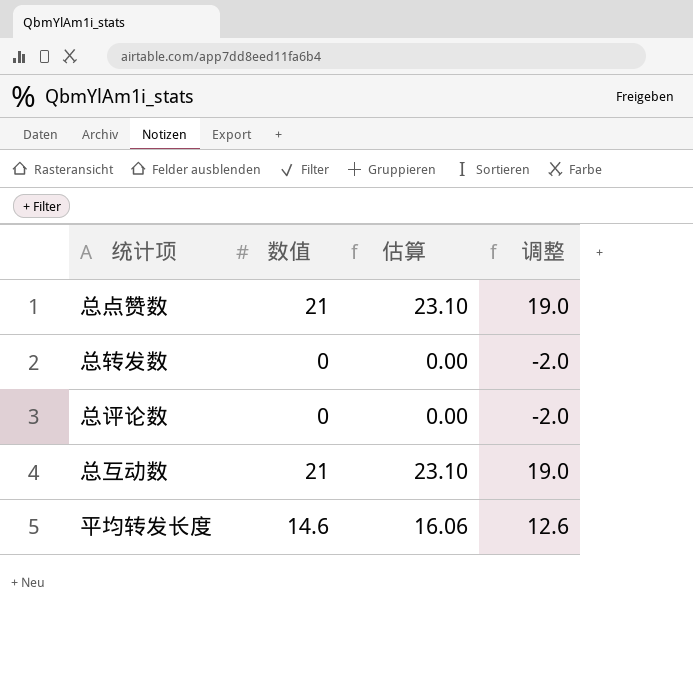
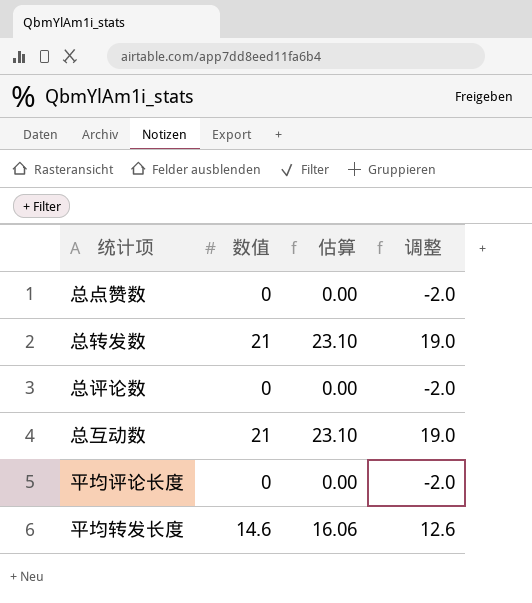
总点赞数 | 数值: 21 -> 0
总点赞数 | 估算: 23.10 -> 0.00
总点赞数 | 调整: 19.0 -> -2.0
总转发数 | 数值: 0 -> 21
总转发数 | 估算: 0.00 -> 23.10
总转发数 | 调整: -2.0 -> 19.0
row 平均评论长度: none -> 0 | 0.00 | -2.0

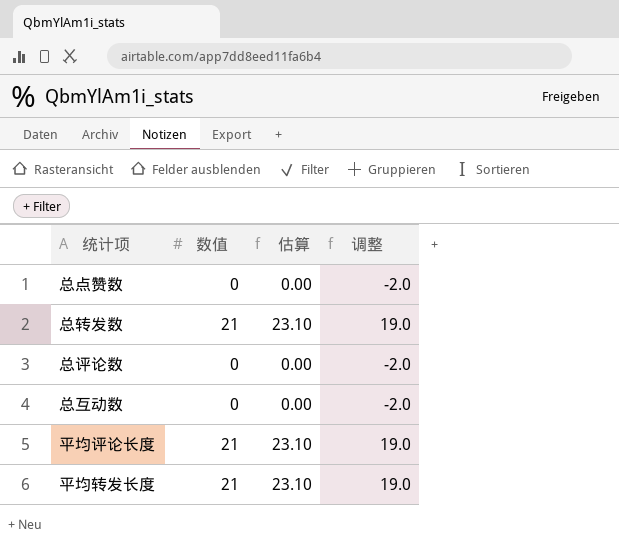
总互动数 | 数值: 21 -> 0
总互动数 | 估算: 23.10 -> 0.00
总互动数 | 调整: 19.0 -> -2.0
平均评论长度 | 数值: 0 -> 21
平均评论长度 | 估算: 0.00 -> 23.10
平均评论长度 | 调整: -2.0 -> 19.0
平均转发长度 | 数值: 14.6 -> 21
平均转发长度 | 估算: 16.06 -> 23.10
平均转发长度 | 调整: 12.6 -> 19.0

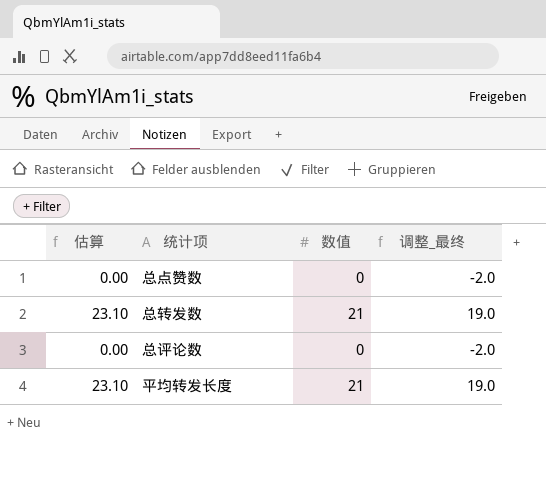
column 估算 | position: 3 -> 1
column name: 调整 -> 调整_最终
row 总互动数: 0 | 0.00 | -2.0 -> none
row 平均评论长度: 21 | 23.10 | 19.0 -> none

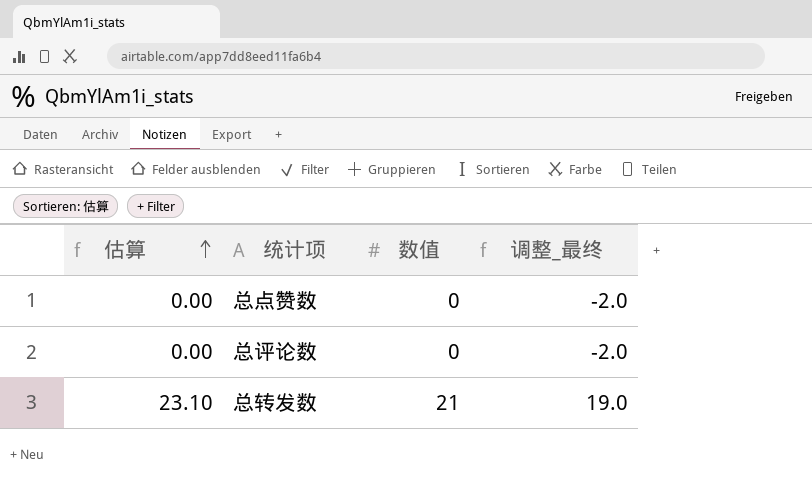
row order: none -> 估算 ascending
row 平均转发长度: 23.10 | 21 | 19.0 -> none

